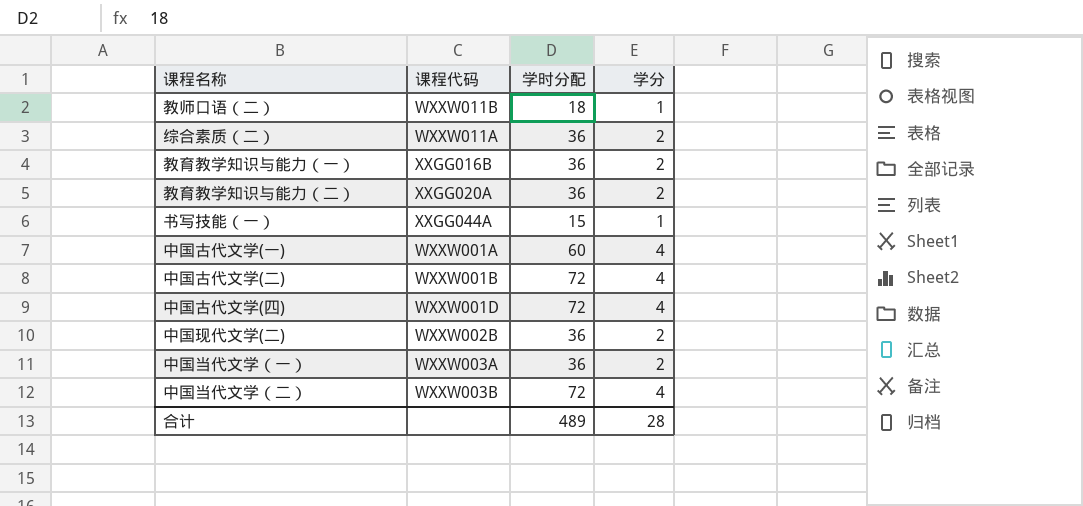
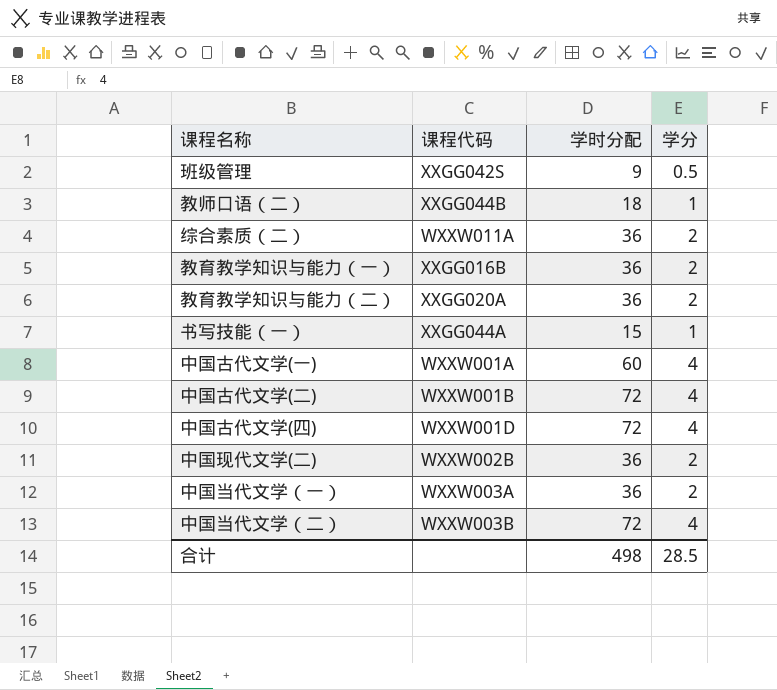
row 班级管理: none -> XXGG042S | 9 | 0.5
教师口语（二） | 课程代码: WXXW011B -> XXGG044B
合计 | 学时分配: 489 -> 498
合计 | 学分: 28 -> 28.5

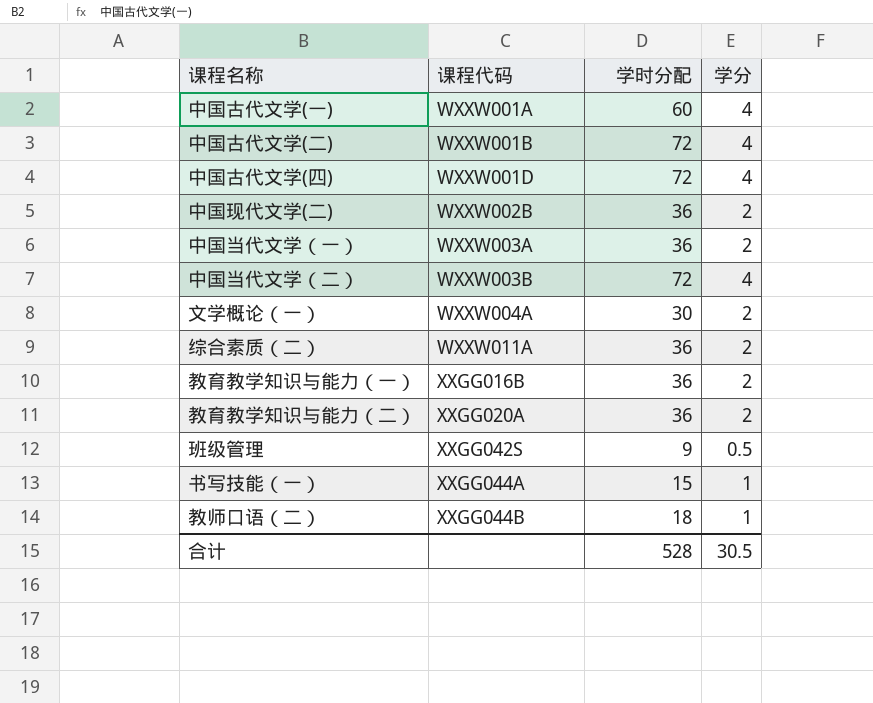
row order: none -> 课程代码 ascending
row 文学概论（一）: none -> WXXW004A | 30 | 2
合计 | 学时分配: 498 -> 528
合计 | 学分: 28.5 -> 30.5

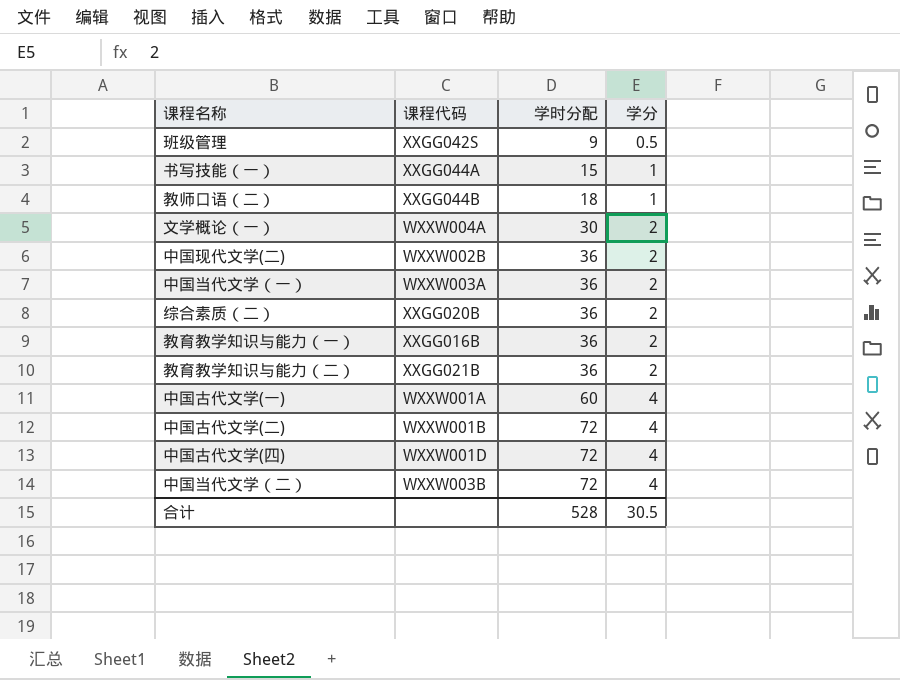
row order: 课程代码 ascending -> 学时分配 ascending
综合素质（二） | 课程代码: WXXW011A -> XXGG020B
教育教学知识与能力（二） | 课程代码: XXGG020A -> XXGG021B

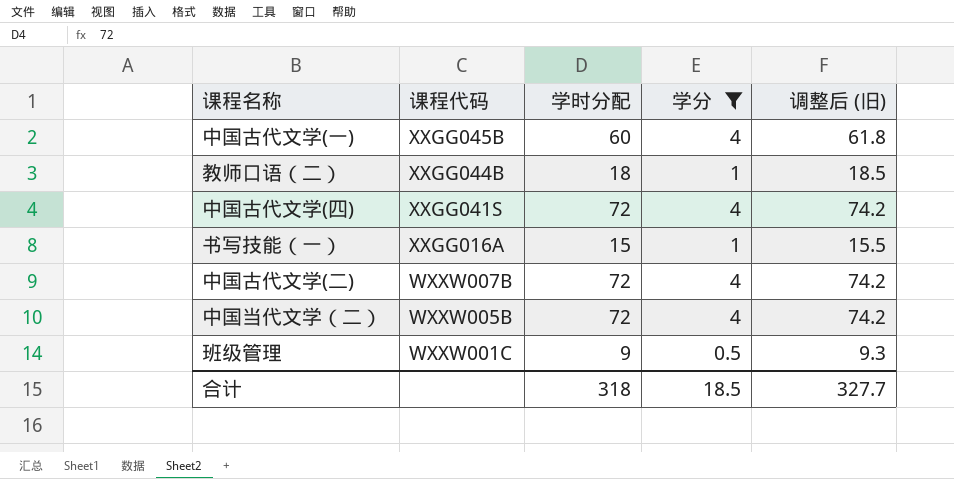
filter: none -> 学分 != 2
row order: 学时分配 ascending -> 课程代码 descending
column 调整后 (旧) | formula: none -> [学时分配] * 1.03
中国古代文学(一) | 课程代码: WXXW001A -> XXGG045B
中国古代文学(四) | 课程代码: WXXW001D -> XXGG041S
书写技能（一） | 课程代码: XXGG044A -> XXGG016A
中国古代文学(二) | 课程代码: WXXW001B -> WXXW007B
中国当代文学（二） | 课程代码: WXXW003B -> WXXW005B
班级管理 | 课程代码: XXGG042S -> WXXW001C
合计 | 学时分配: 528 -> 318
合计 | 学分: 30.5 -> 18.5

